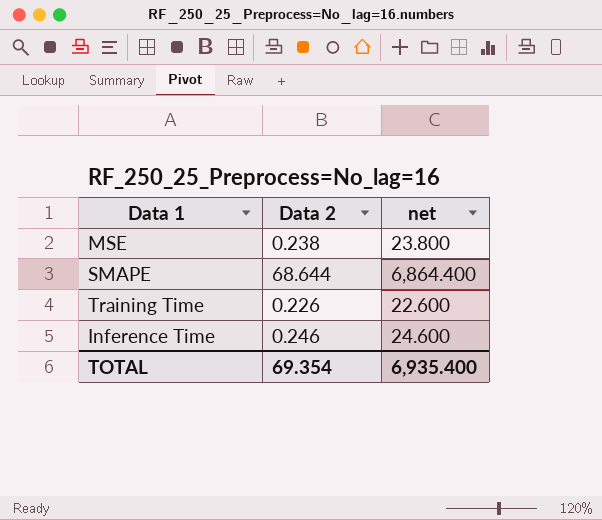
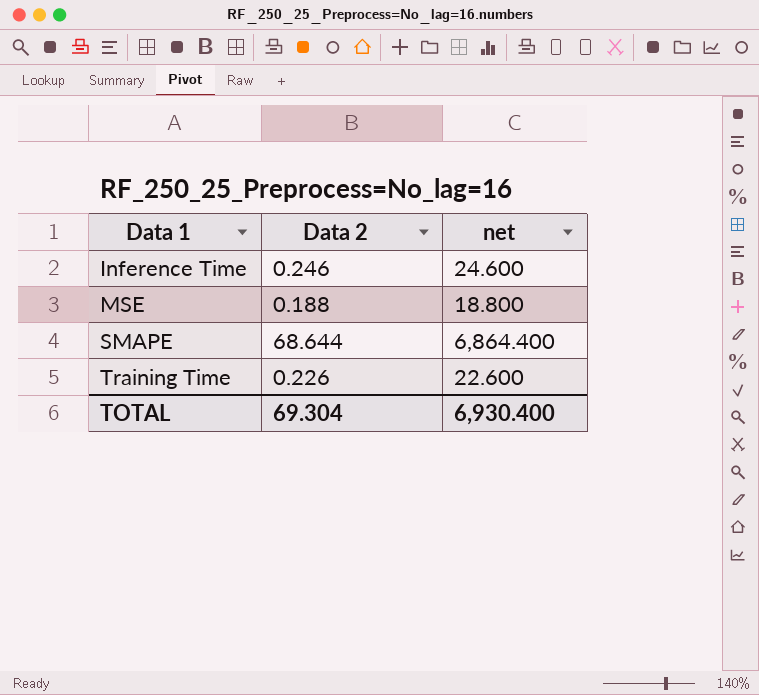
row order: none -> Data 1 ascending
MSE | Data 2: 0.238 -> 0.188
MSE | net: 23.800 -> 18.800
TOTAL | Data 2: 69.354 -> 69.304
TOTAL | net: 6,935.400 -> 6,930.400

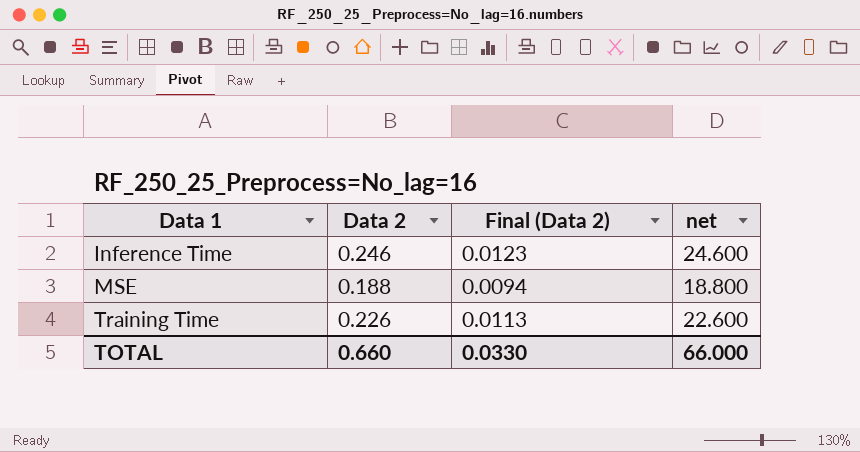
column Final (Data 2) | formula: none -> [Data 2] * 0.05
row SMAPE: 68.644 | 6,864.400 -> none
TOTAL | Data 2: 69.304 -> 0.660
TOTAL | net: 6,930.400 -> 66.000

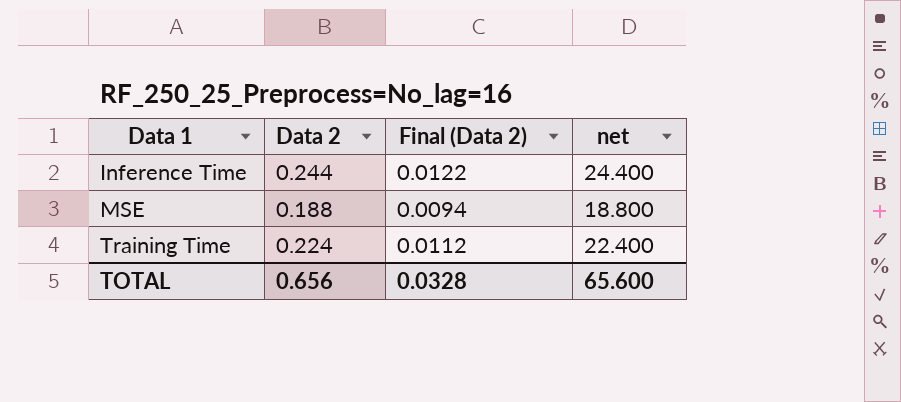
Inference Time | Data 2: 0.246 -> 0.244
Inference Time | Final (Data 2): 0.0123 -> 0.0122
Inference Time | net: 24.600 -> 24.400
Training Time | Data 2: 0.226 -> 0.224
Training Time | Final (Data 2): 0.0113 -> 0.0112
Training Time | net: 22.600 -> 22.400
TOTAL | Data 2: 0.660 -> 0.656
TOTAL | Final (Data 2): 0.0330 -> 0.0328
TOTAL | net: 66.000 -> 65.600

